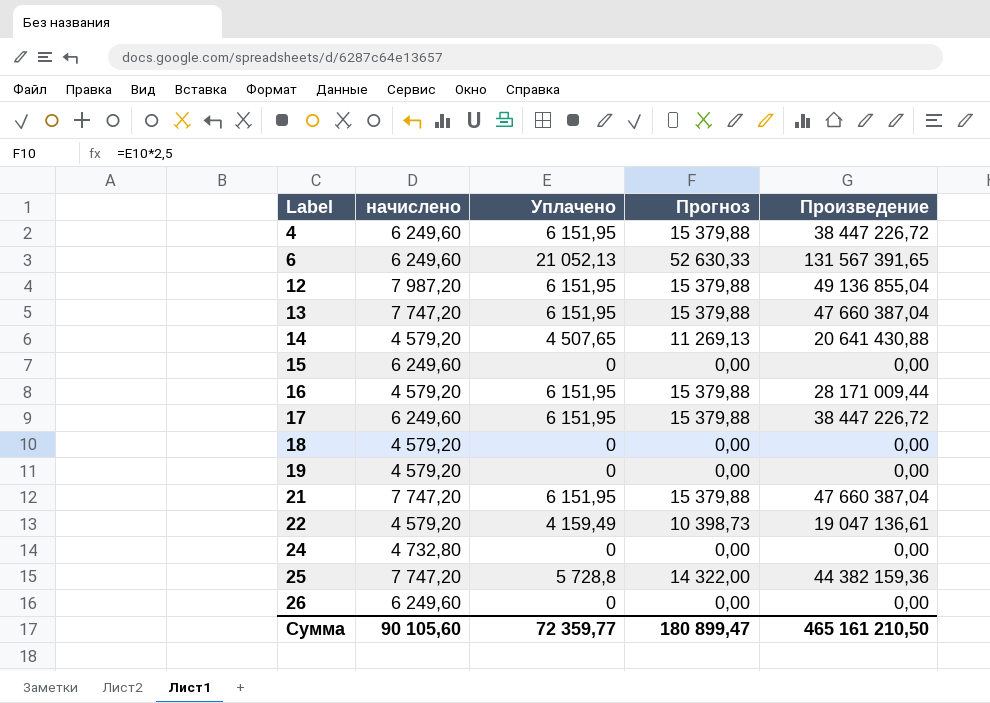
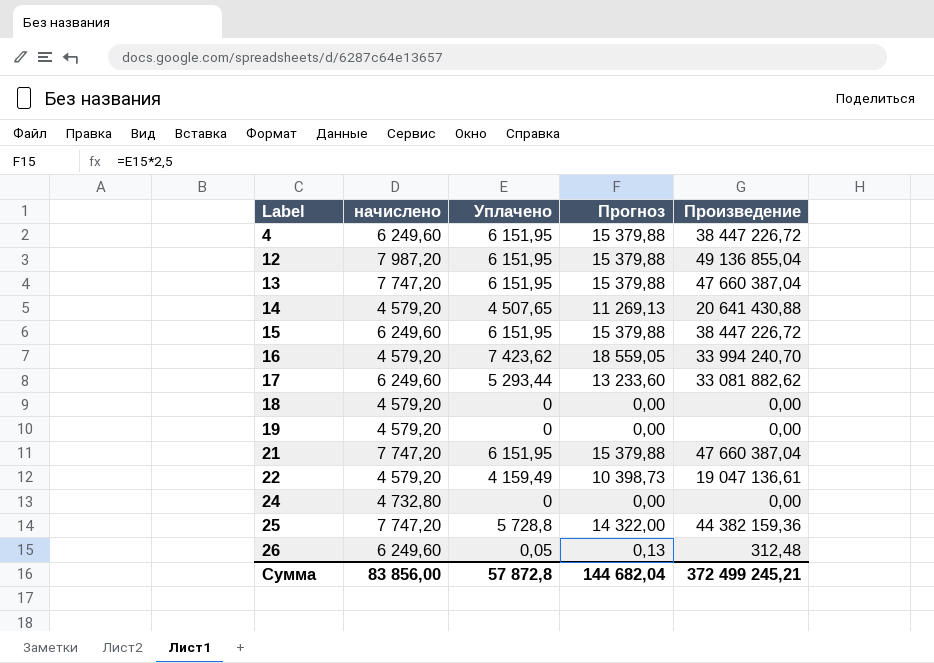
row 6: 6 249,60 | 21 052,13 | 52 630,33 | 131 567 391,65 -> none
15 | Уплачено: 0 -> 6 151,95
15 | Прогноз: 0,00 -> 15 379,88
15 | Произведение: 0,00 -> 38 447 226,72
16 | Уплачено: 6 151,95 -> 7 423,62
16 | Прогноз: 15 379,88 -> 18 559,05
16 | Произведение: 28 171 009,44 -> 33 994 240,70
17 | Уплачено: 6 151,95 -> 5 293,44
17 | Прогноз: 15 379,88 -> 13 233,60
17 | Произведение: 38 447 226,72 -> 33 081 882,62
26 | Уплачено: 0 -> 0,05
26 | Прогноз: 0,00 -> 0,13
26 | Произведение: 0,00 -> 312,48
Сумма | начислено: 90 105,60 -> 83 856,00
Сумма | Уплачено: 72 359,77 -> 57 872,8
Сумма | Прогноз: 180 899,47 -> 144 682,04
Сумма | Произведение: 465 161 210,50 -> 372 499 245,21

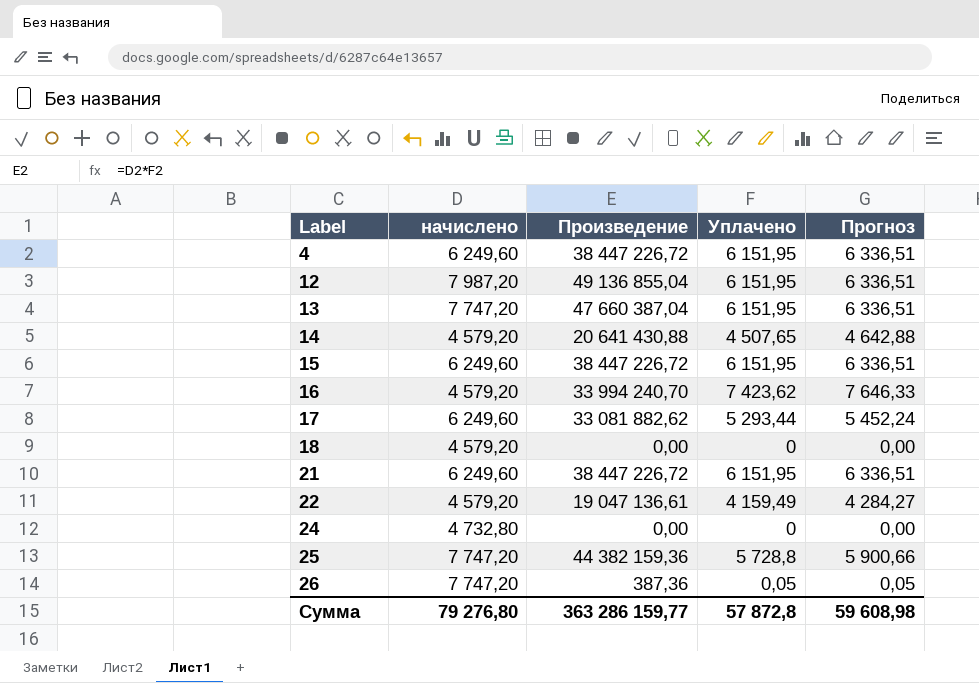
column Произведение | position: 5 -> 3
column Прогноз | formula: [Уплачено] * 2,5 -> [Уплачено] * 1,03
row 19: 4 579,20 | 0 | 0,00 | 0,00 -> none
21 | начислено: 7 747,20 -> 6 249,60
21 | Произведение: 47 660 387,04 -> 38 447 226,72
26 | начислено: 6 249,60 -> 7 747,20
26 | Произведение: 312,48 -> 387,36
Сумма | начислено: 83 856,00 -> 79 276,80
Сумма | Произведение: 372 499 245,21 -> 363 286 159,77
Сумма | Прогноз: 144 682,04 -> 59 608,98

